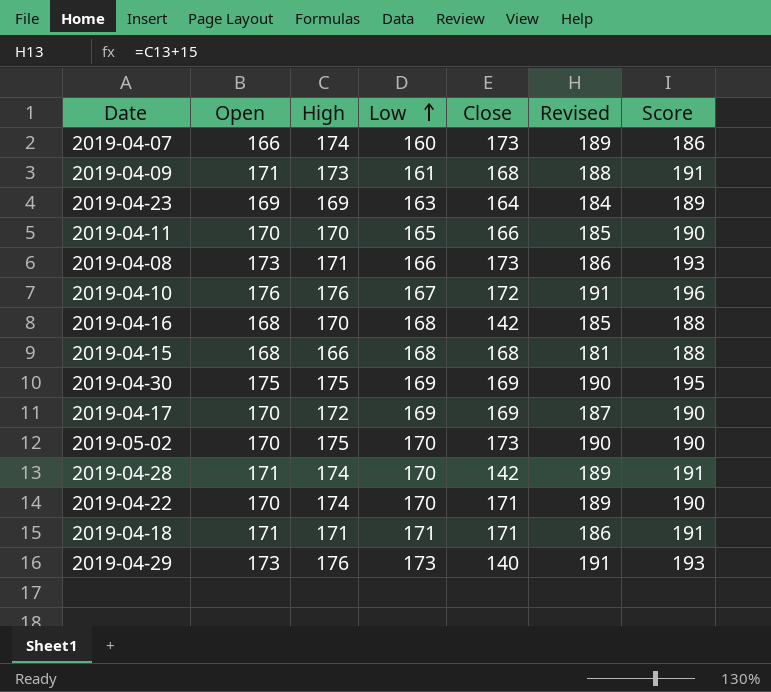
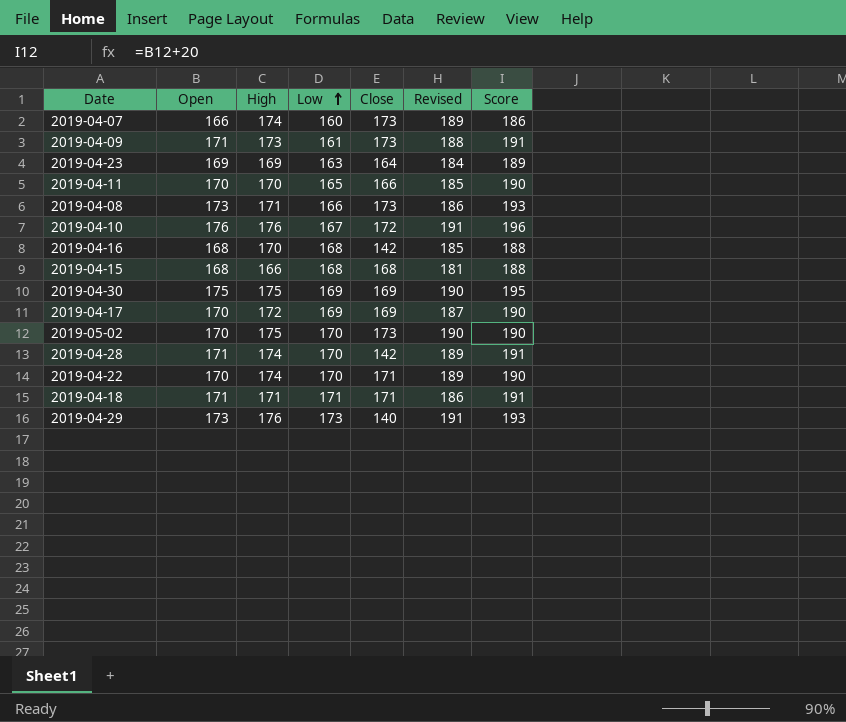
2019-04-09 | Close: 168 -> 173

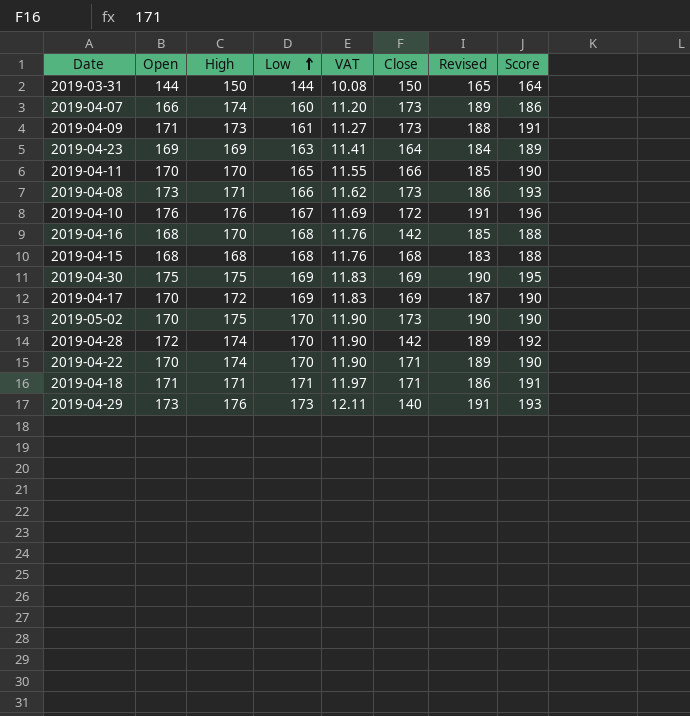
column VAT | formula: none -> [Low] * 0.07
row 2019-03-31: none -> 144 | 150 | 144 | 10.08 | 150 | 165 | 164
2019-04-15 | High: 166 -> 168
2019-04-15 | Revised: 181 -> 183
2019-04-28 | Open: 171 -> 172
2019-04-28 | Score: 191 -> 192

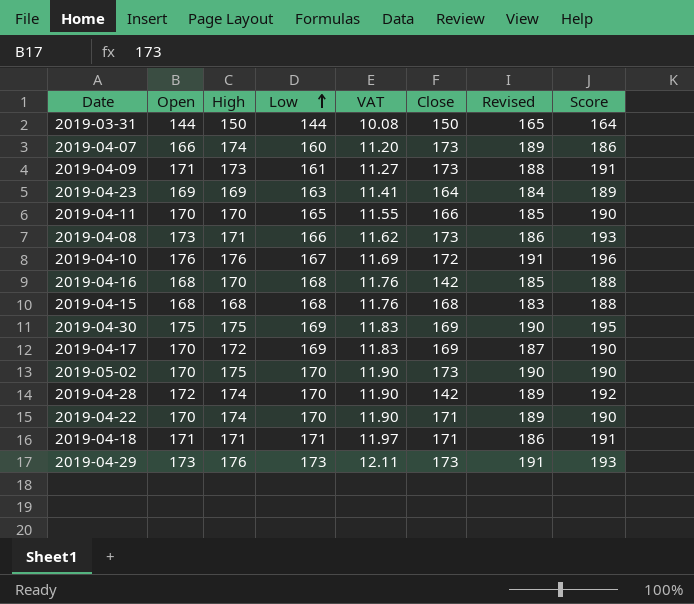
2019-04-29 | Close: 140 -> 173

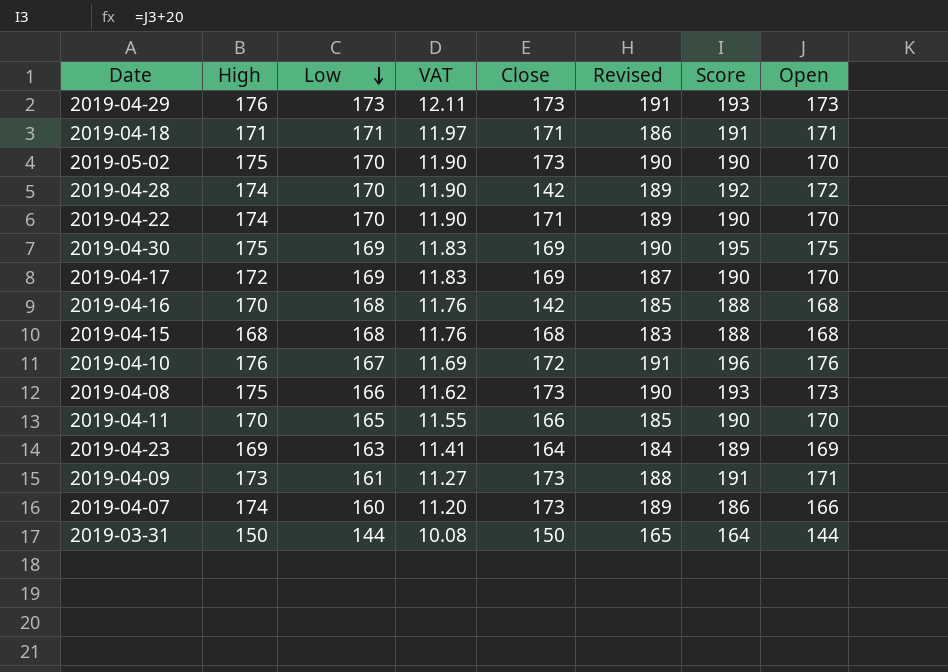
row order: Low ascending -> Low descending
column Open | position: 2 -> 8
2019-04-08 | High: 171 -> 175
2019-04-08 | Revised: 186 -> 190

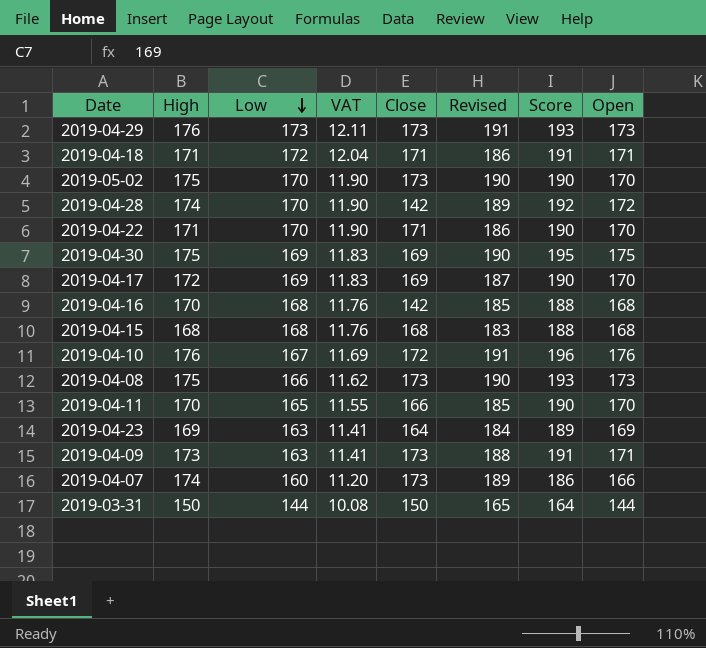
2019-04-18 | Low: 171 -> 172
2019-04-18 | VAT: 11.97 -> 12.04
2019-04-22 | High: 174 -> 171
2019-04-22 | Revised: 189 -> 186
2019-04-09 | Low: 161 -> 163
2019-04-09 | VAT: 11.27 -> 11.41

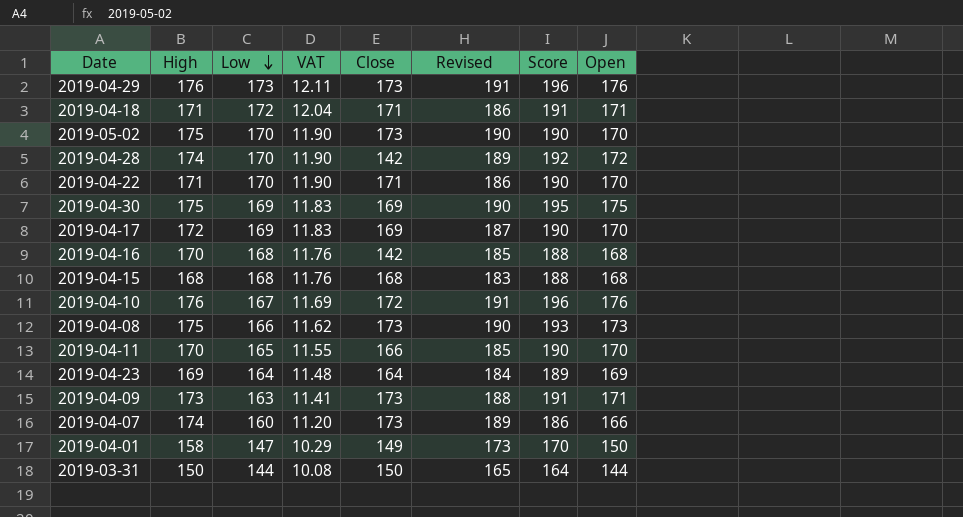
2019-04-29 | Score: 193 -> 196
2019-04-29 | Open: 173 -> 176
2019-04-23 | Low: 163 -> 164
2019-04-23 | VAT: 11.41 -> 11.48
row 2019-04-01: none -> 158 | 147 | 10.29 | 149 | 173 | 170 | 150

